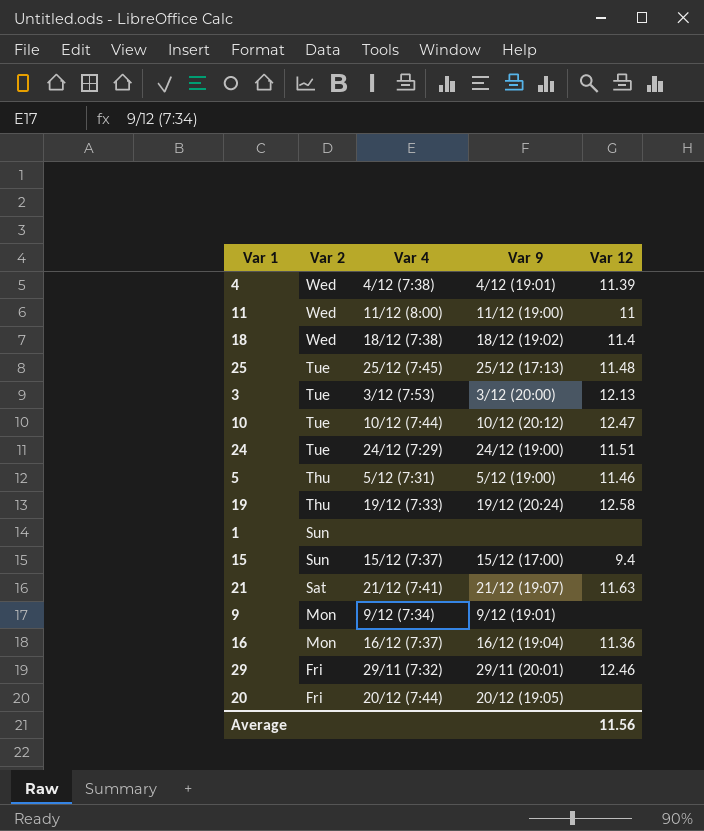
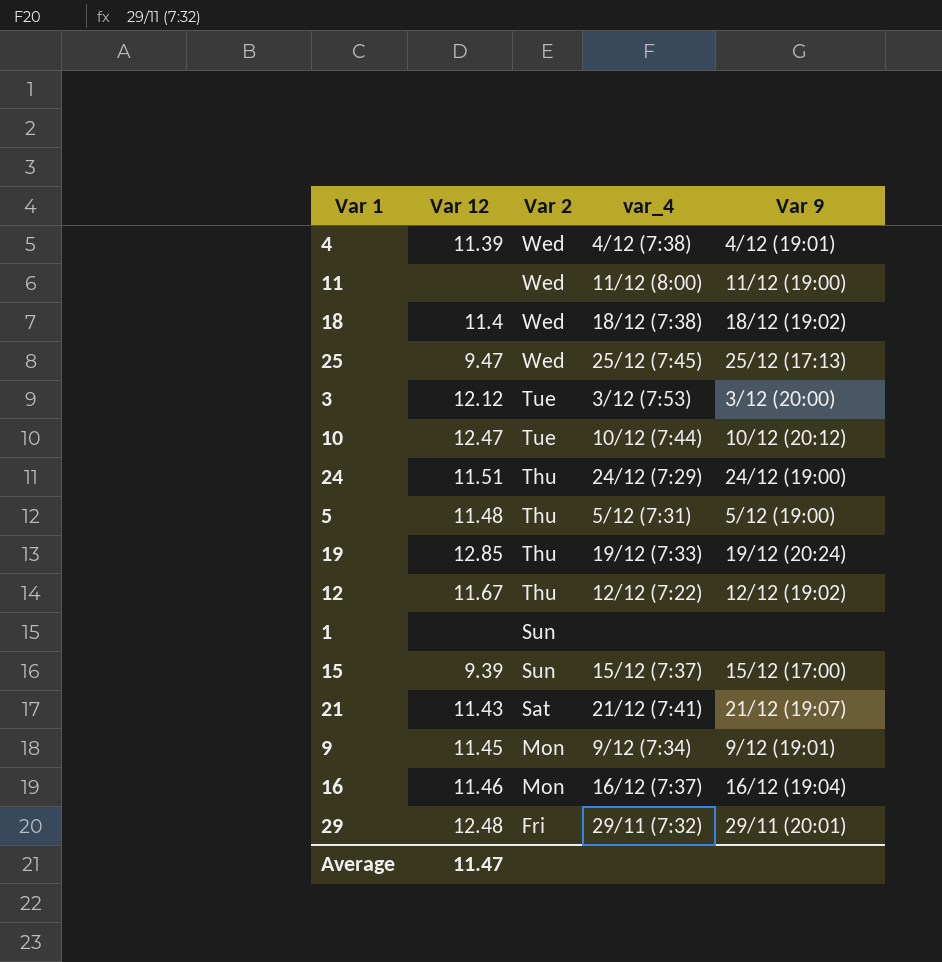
column Var 12 | position: 5 -> 2
column name: Var 4 -> var_4
row 20: Fri | 20/12 (7:44) | 20/12 (19:05) | none -> none
11 | Var 12: 11 -> none
25 | Var 12: 11.48 -> 9.47
25 | Var 2: Tue -> Wed
3 | Var 12: 12.13 -> 12.12
24 | Var 2: Tue -> Thu
5 | Var 12: 11.46 -> 11.48
19 | Var 12: 12.58 -> 12.85
row 12: none -> 11.67 | Thu | 12/12 (7:22) | 12/12 (19:02)
15 | Var 12: 9.4 -> 9.39
21 | Var 12: 11.63 -> 11.43
9 | Var 12: none -> 11.45
16 | Var 12: 11.36 -> 11.46
29 | Var 12: 12.46 -> 12.48
Average | Var 12: 11.56 -> 11.47

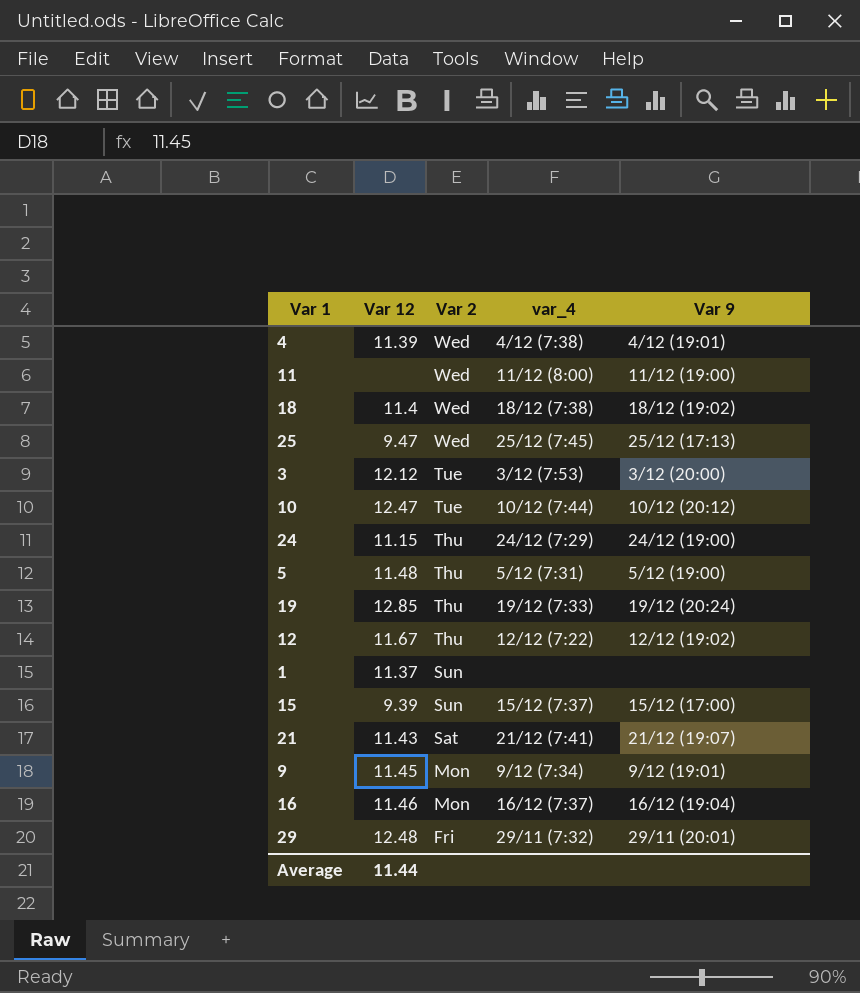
24 | Var 12: 11.51 -> 11.15
1 | Var 12: none -> 11.37
Average | Var 12: 11.47 -> 11.44

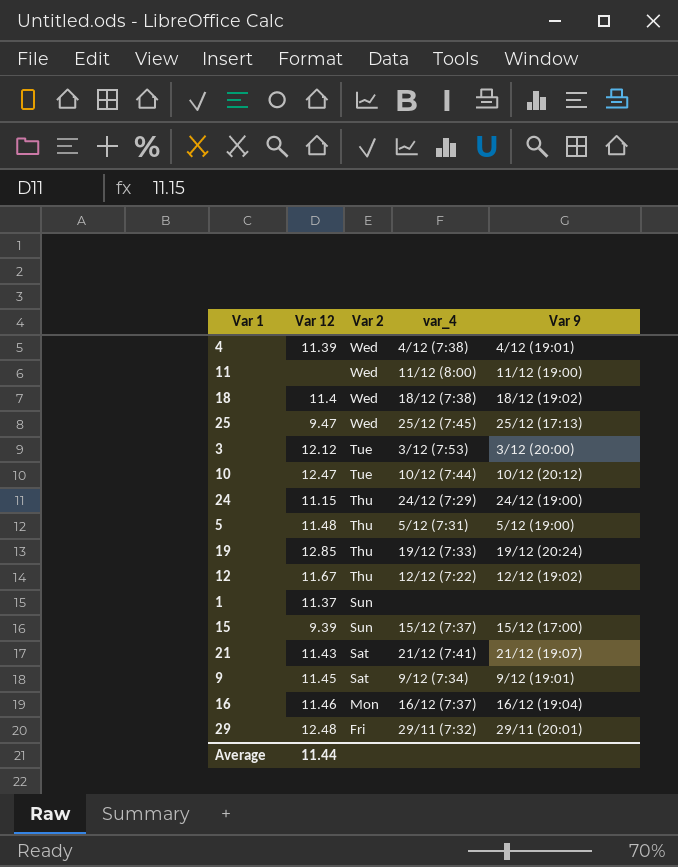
9 | Var 2: Mon -> Sat

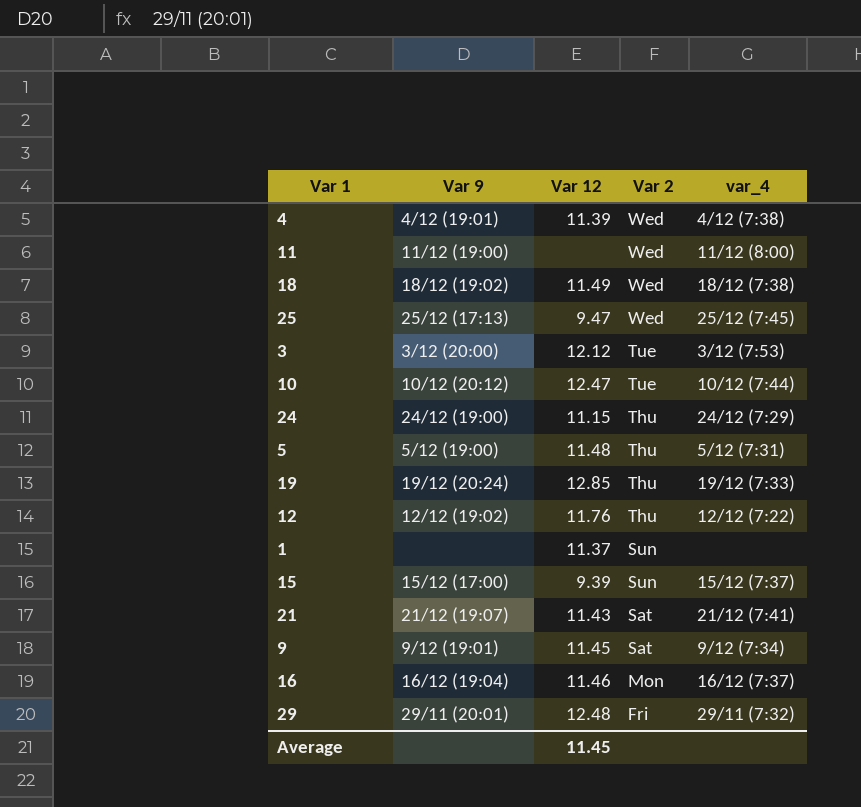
column Var 9 | position: 5 -> 2
18 | Var 12: 11.4 -> 11.49
12 | Var 12: 11.67 -> 11.76
Average | Var 12: 11.44 -> 11.45

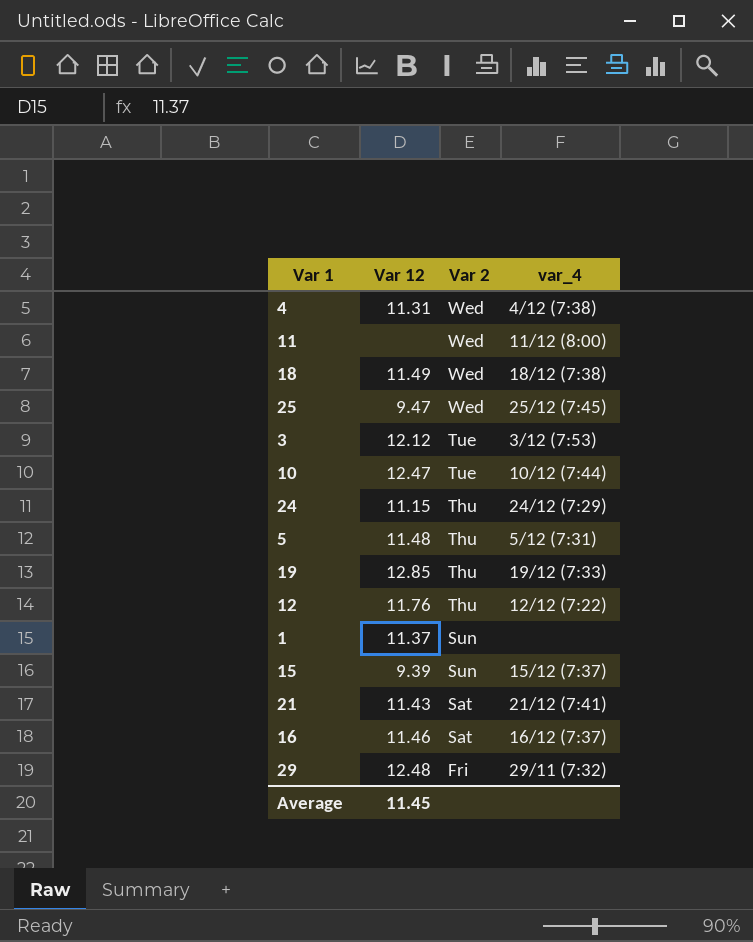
column Var 9 | position: 2 -> none
row 9: 9/12 (19:01) | 11.45 | Sat | 9/12 (7:34) -> none
4 | Var 12: 11.39 -> 11.31
16 | Var 2: Mon -> Sat

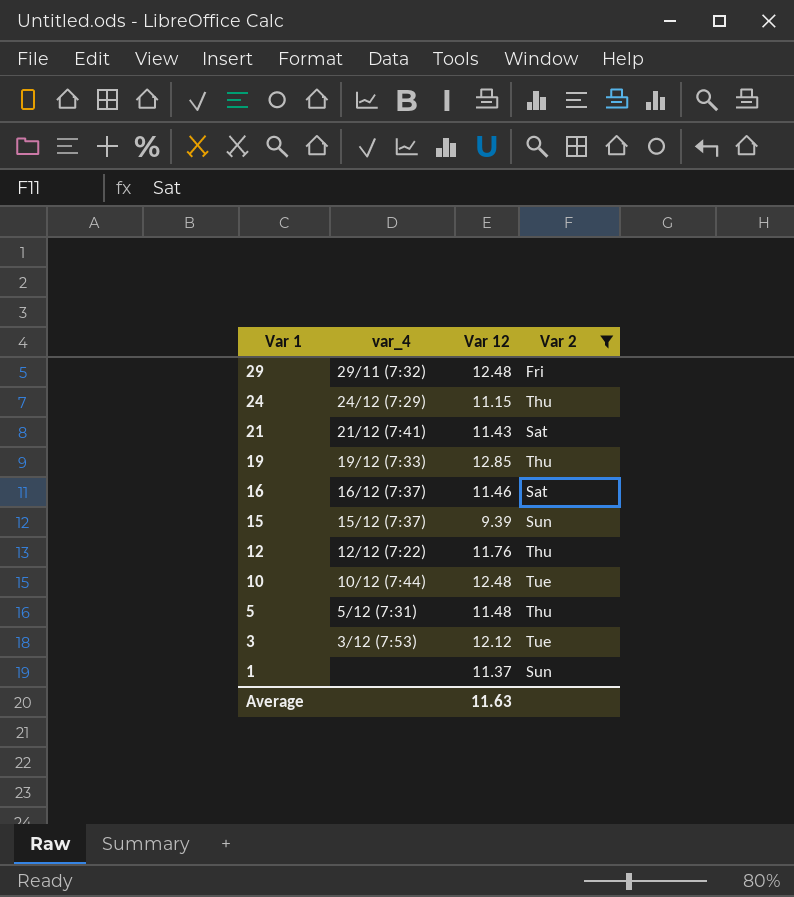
filter: none -> Var 2 != Wed
row order: Var 2 descending -> Var 1 descending
column var_4 | position: 4 -> 2
10 | Var 12: 12.47 -> 12.48
Average | Var 12: 11.45 -> 11.63

